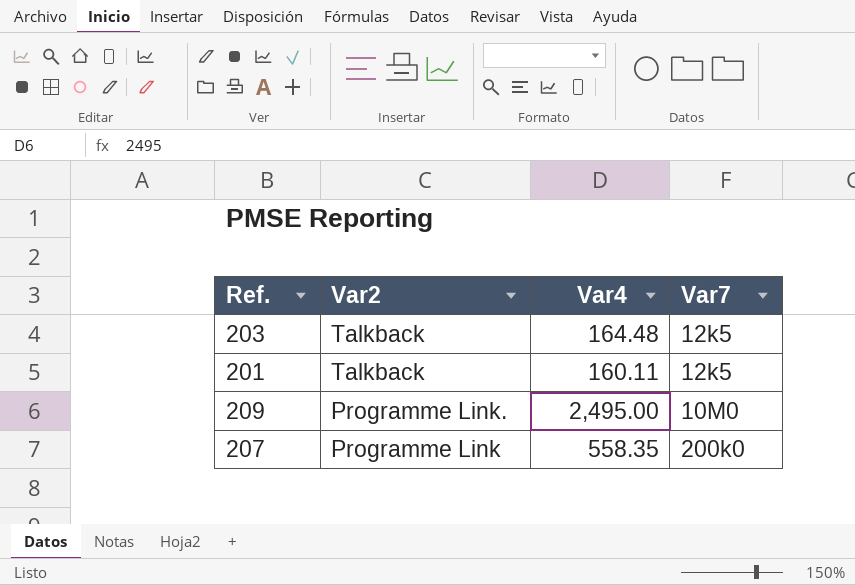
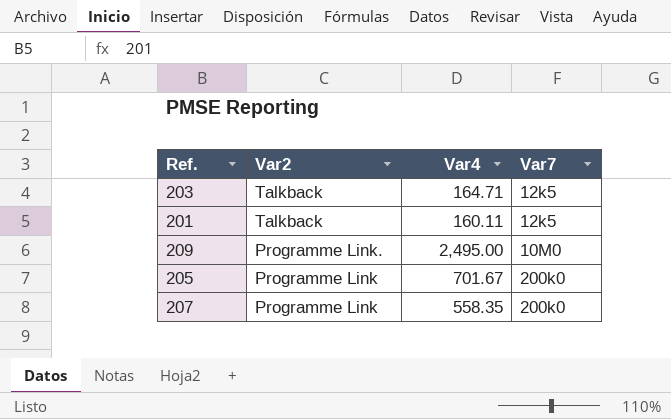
203 | Var4: 164.48 -> 164.71
row 205: none -> Programme Link | 701.67 | 200k0

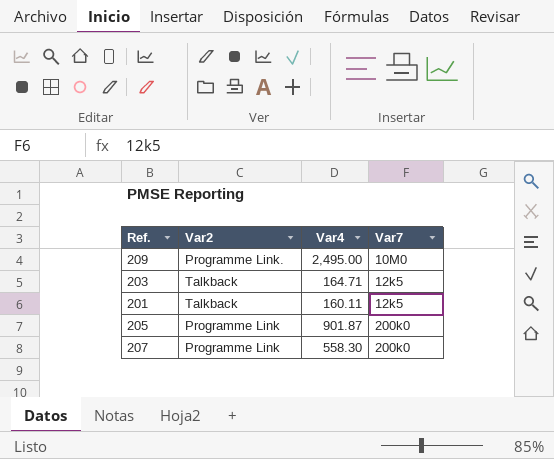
row order: Var2 descending -> Var7 ascending
205 | Var4: 701.67 -> 901.87
207 | Var4: 558.35 -> 558.30

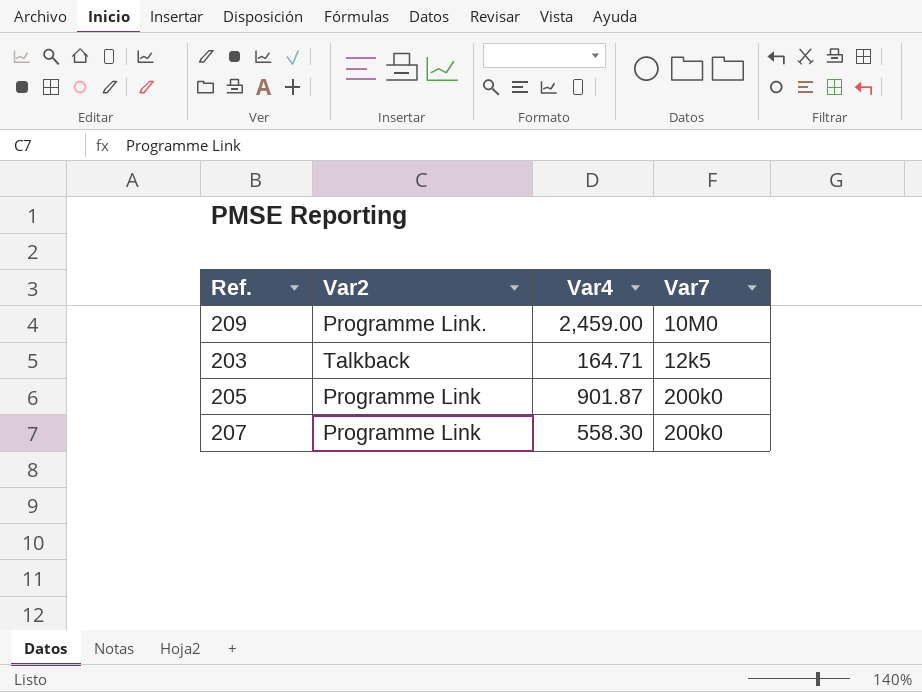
row 201: Talkback | 160.11 | 12k5 -> none
209 | Var4: 2,495.00 -> 2,459.00

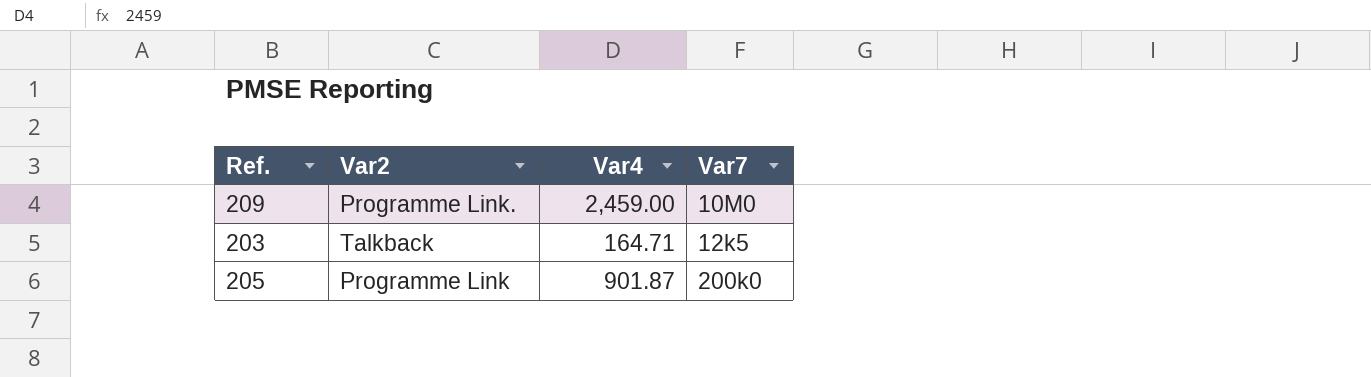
row 207: Programme Link | 558.30 | 200k0 -> none

